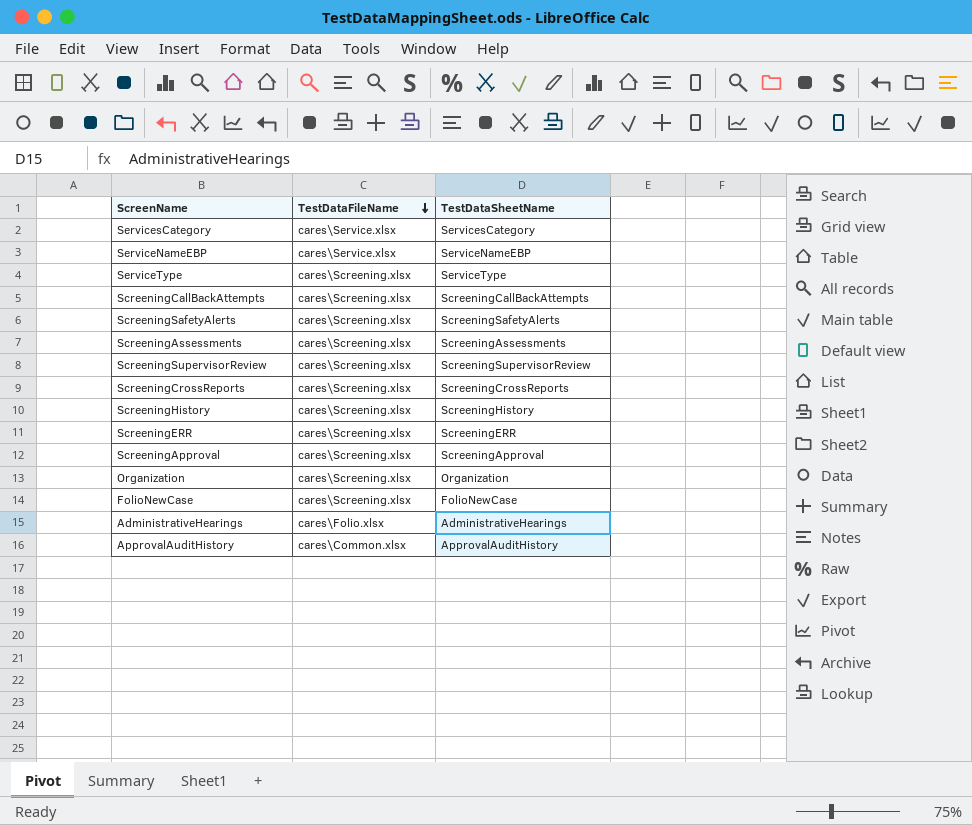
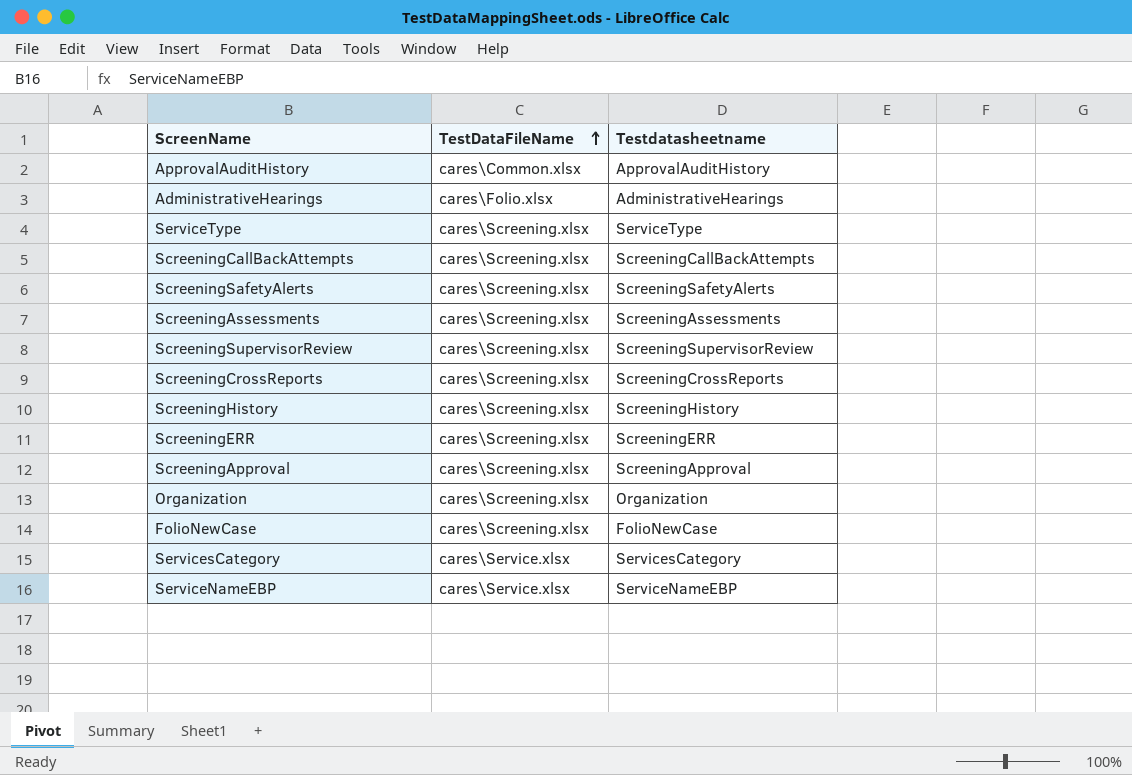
row order: TestDataFileName descending -> TestDataFileName ascending
column name: TestDataSheetName -> Testdatasheetname

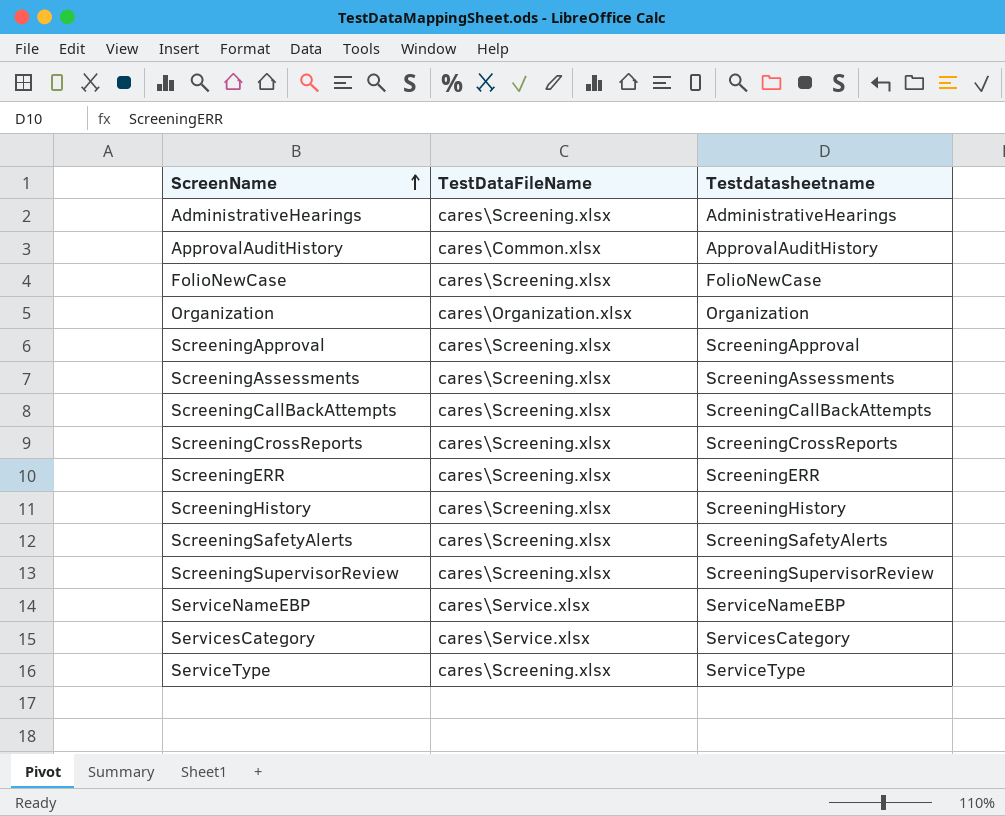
row order: TestDataFileName ascending -> ScreenName ascending
AdministrativeHearings | TestDataFileName: cares\Folio.xlsx -> cares\Screening.xlsx
Organization | TestDataFileName: cares\Screening.xlsx -> cares\Organization.xlsx

